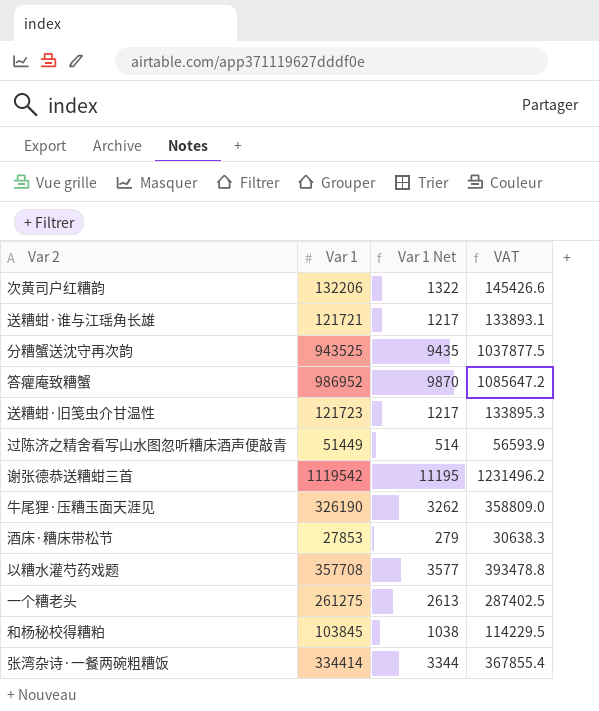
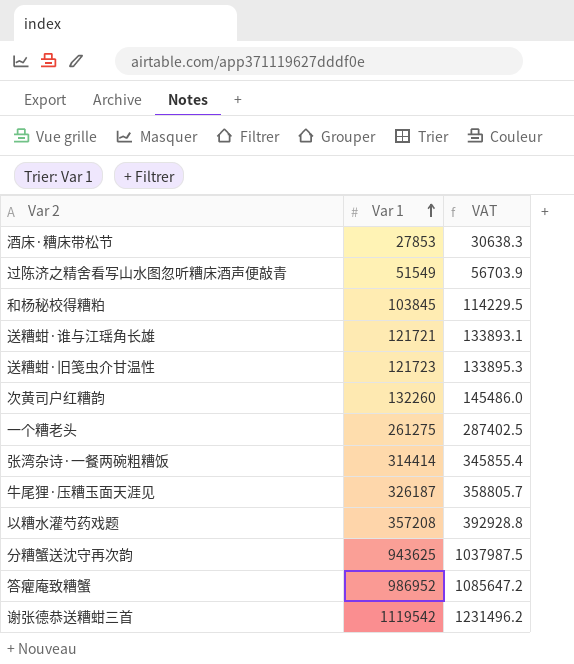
row order: none -> Var 1 ascending
column Var 1 Net | formula: [Var 1] * 0.01 -> none
过陈济之精舍看写山水图忽听糟床酒声便敲青 | Var 1: 51449 -> 51549
过陈济之精舍看写山水图忽听糟床酒声便敲青 | VAT: 56593.9 -> 56703.9
次黄司户红糟韵 | Var 1: 132206 -> 132260
次黄司户红糟韵 | VAT: 145426.6 -> 145486.0
张湾杂诗·一餐两碗粗糟饭 | Var 1: 334414 -> 314414
张湾杂诗·一餐两碗粗糟饭 | VAT: 367855.4 -> 345855.4
牛尾狸·压糟玉面天涯见 | Var 1: 326190 -> 326187
牛尾狸·压糟玉面天涯见 | VAT: 358809.0 -> 358805.7
以糟水灌芍药戏题 | Var 1: 357708 -> 357208
以糟水灌芍药戏题 | VAT: 393478.8 -> 392928.8
分糟蟹送沈守再次韵 | Var 1: 943525 -> 943625
分糟蟹送沈守再次韵 | VAT: 1037877.5 -> 1037987.5

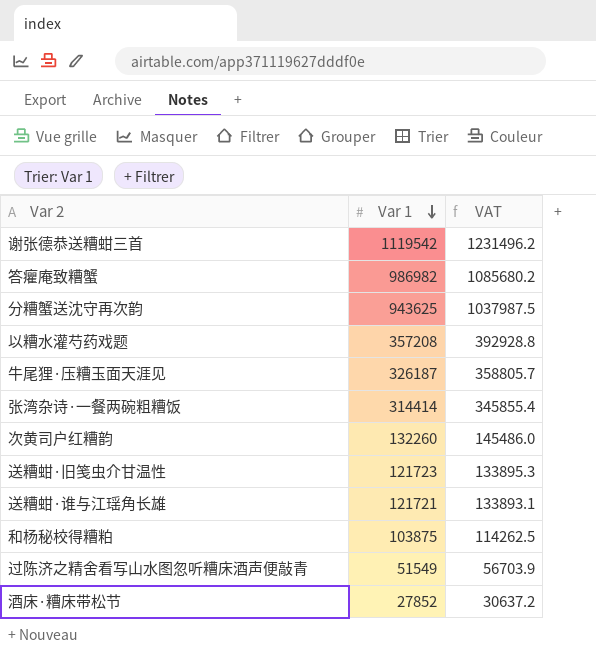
row order: Var 1 ascending -> Var 1 descending
row 一个糟老头: 261275 | 287402.5 -> none
答癯庵致糟蟹 | Var 1: 986952 -> 986982
答癯庵致糟蟹 | VAT: 1085647.2 -> 1085680.2
和杨秘校得糟粕 | Var 1: 103845 -> 103875
和杨秘校得糟粕 | VAT: 114229.5 -> 114262.5
酒床·糟床带松节 | Var 1: 27853 -> 27852
酒床·糟床带松节 | VAT: 30638.3 -> 30637.2

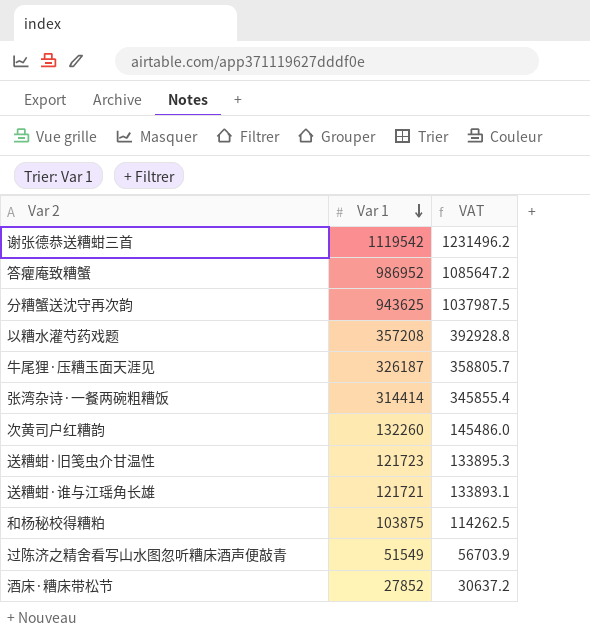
答癯庵致糟蟹 | Var 1: 986982 -> 986952
答癯庵致糟蟹 | VAT: 1085680.2 -> 1085647.2

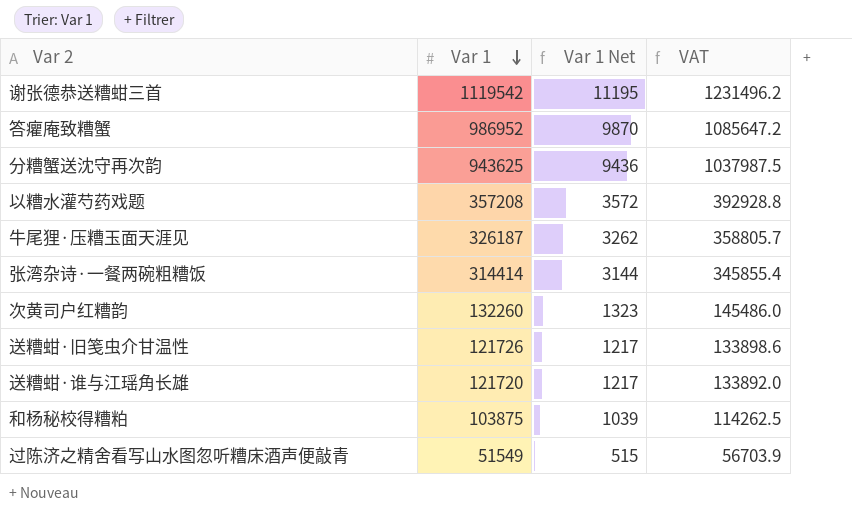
column Var 1 Net | formula: none -> [Var 1] * 0.01
row 酒床·糟床带松节: 27852 | 30637.2 -> none
送糟蚶·旧笺虫介甘温性 | Var 1: 121723 -> 121726
送糟蚶·旧笺虫介甘温性 | VAT: 133895.3 -> 133898.6
送糟蚶·谁与江瑶角长雄 | Var 1: 121721 -> 121720
送糟蚶·谁与江瑶角长雄 | VAT: 133893.1 -> 133892.0

